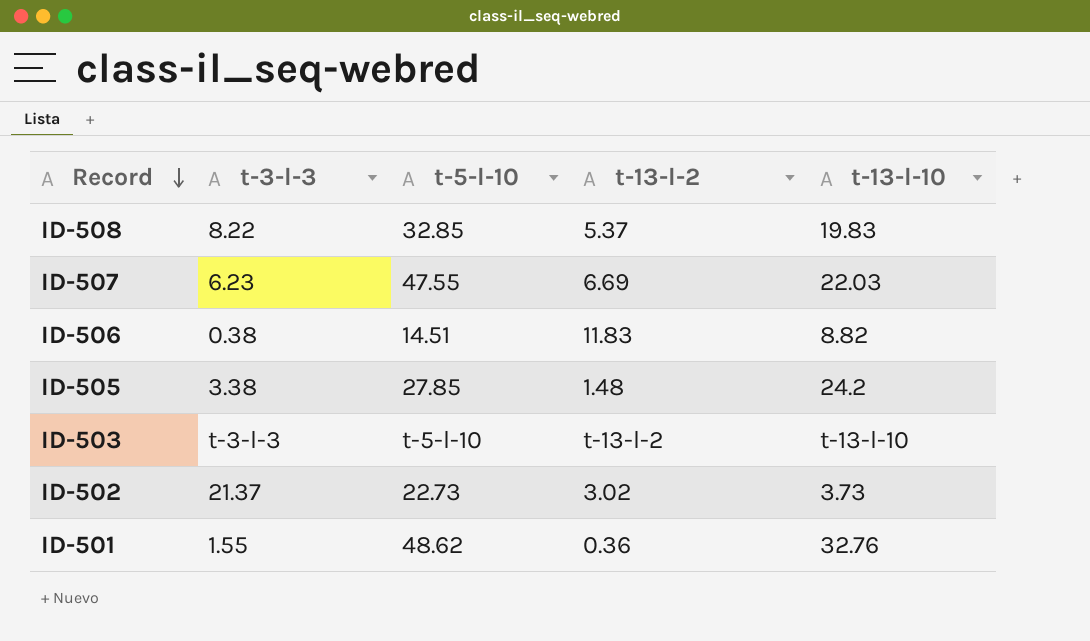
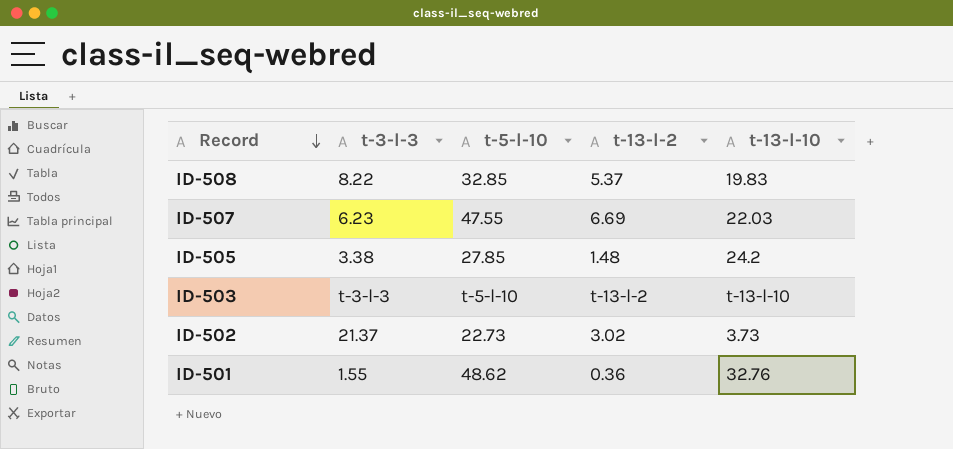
row ID-506: 0.38 | 14.51 | 11.83 | 8.82 -> none

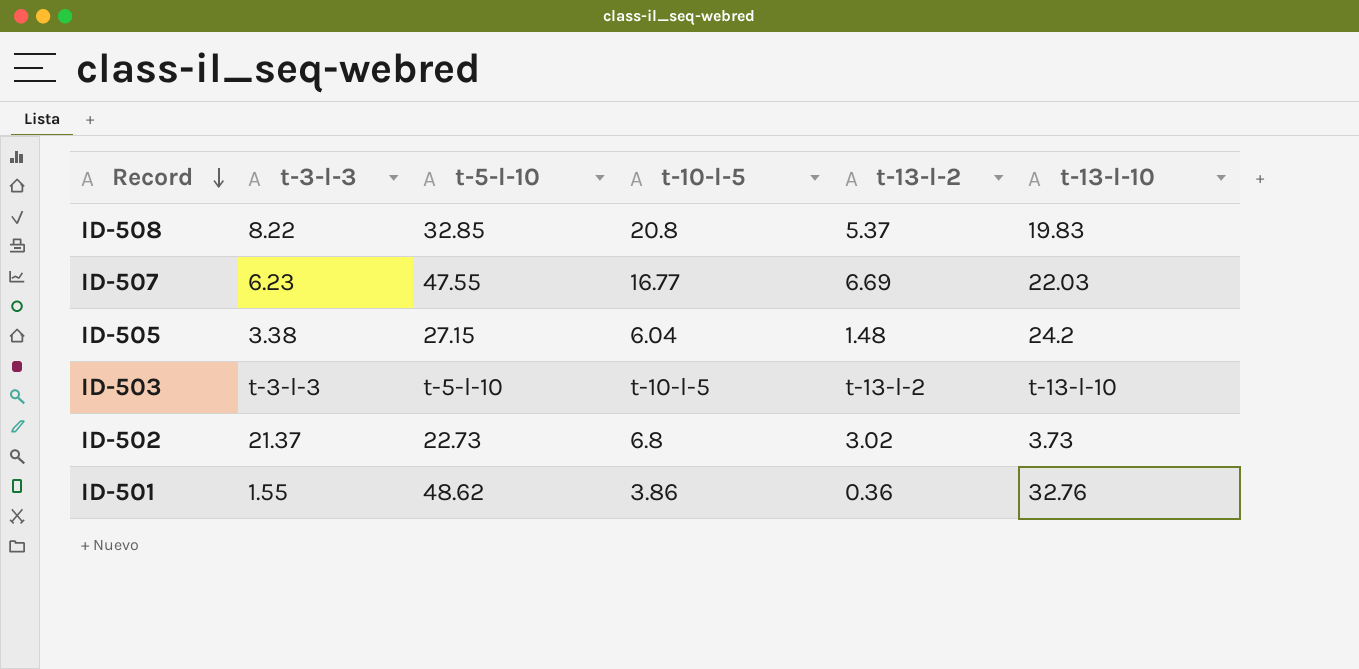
column t-10-l-5 | position: none -> 4
ID-505 | t-5-l-10: 27.85 -> 27.15

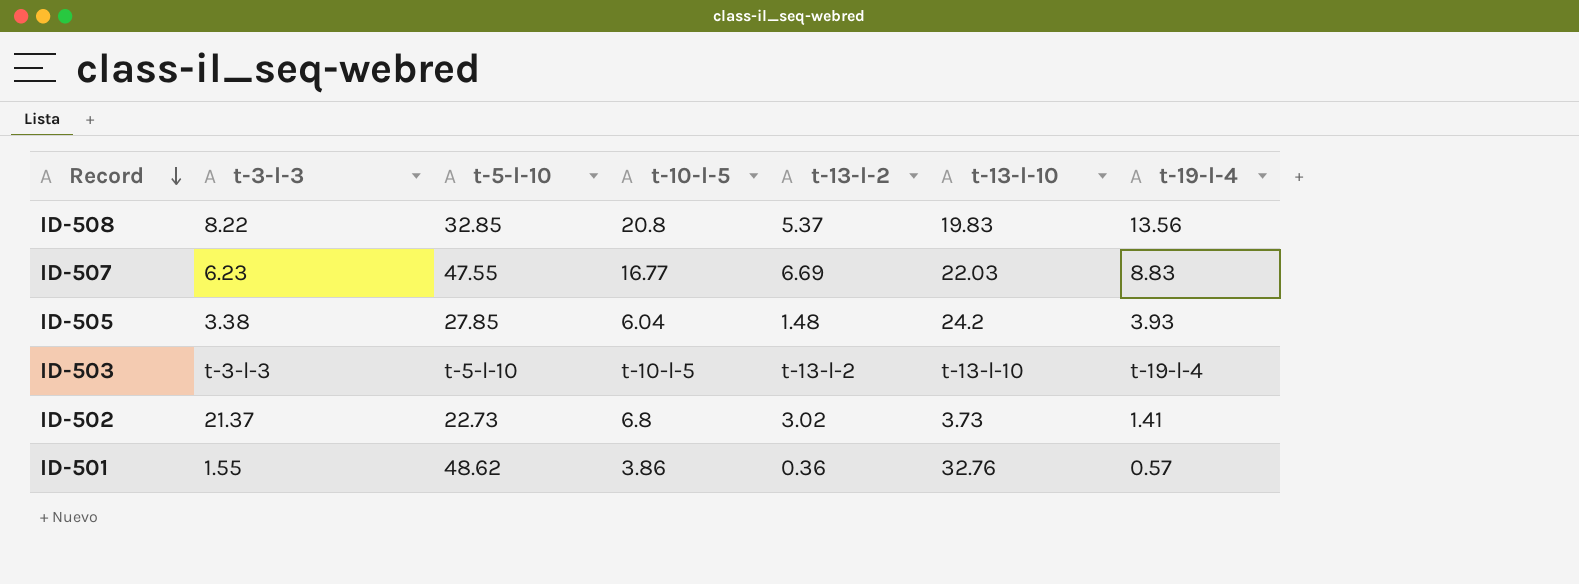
column t-19-l-4 | position: none -> 7
ID-505 | t-5-l-10: 27.15 -> 27.85

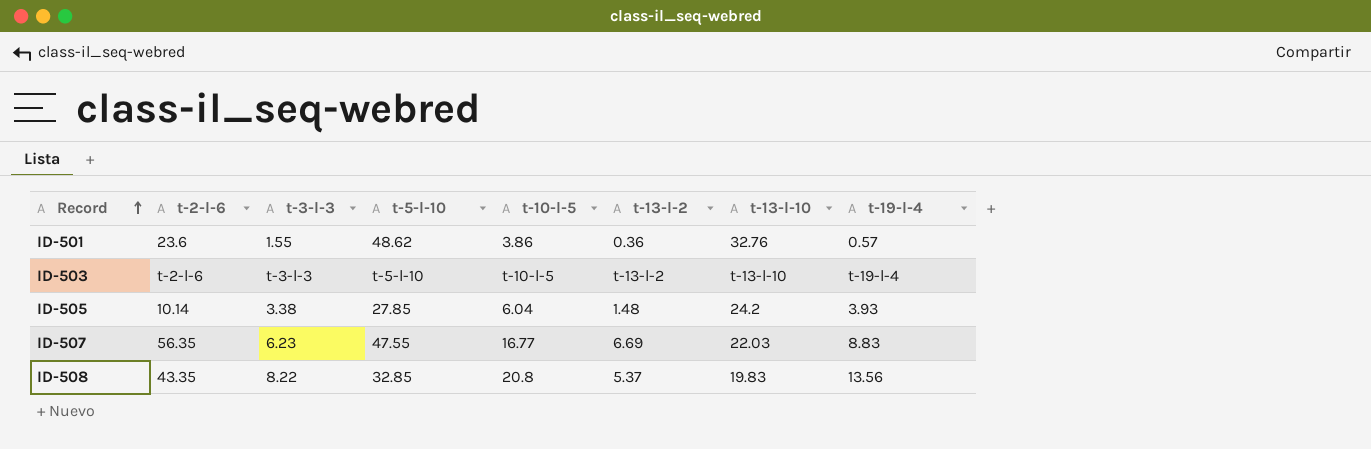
row order: Record descending -> Record ascending
column t-2-l-6 | position: none -> 2
row ID-502: 21.37 | 22.73 | 6.8 | 3.02 | 3.73 | 1.41 -> none

